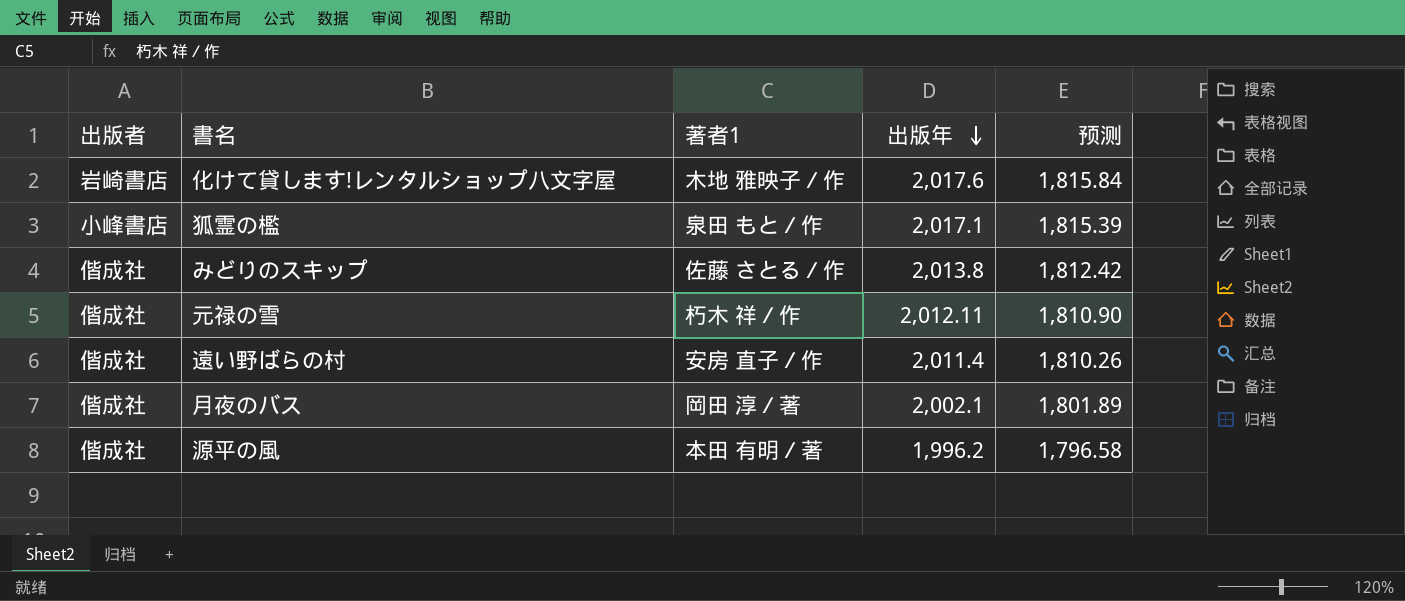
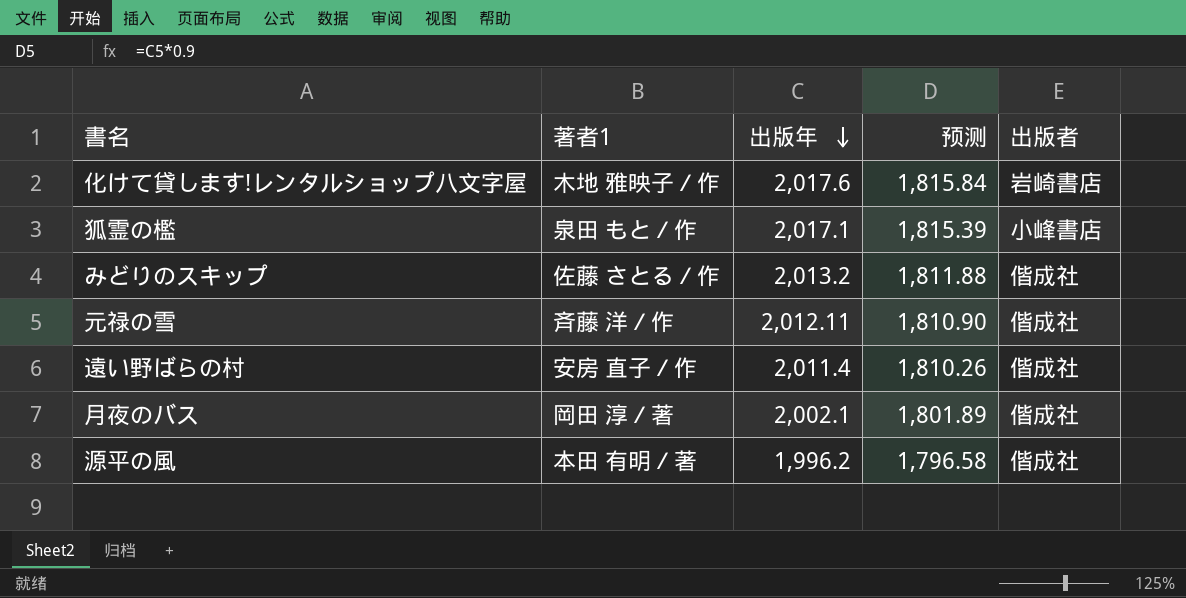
column 出版者 | position: 1 -> 5
みどりのスキップ | 出版年: 2,013.8 -> 2,013.2
みどりのスキップ | 预测: 1,812.42 -> 1,811.88
元禄の雪 | 著者1: 朽木 祥／作 -> 斉藤 洋／作

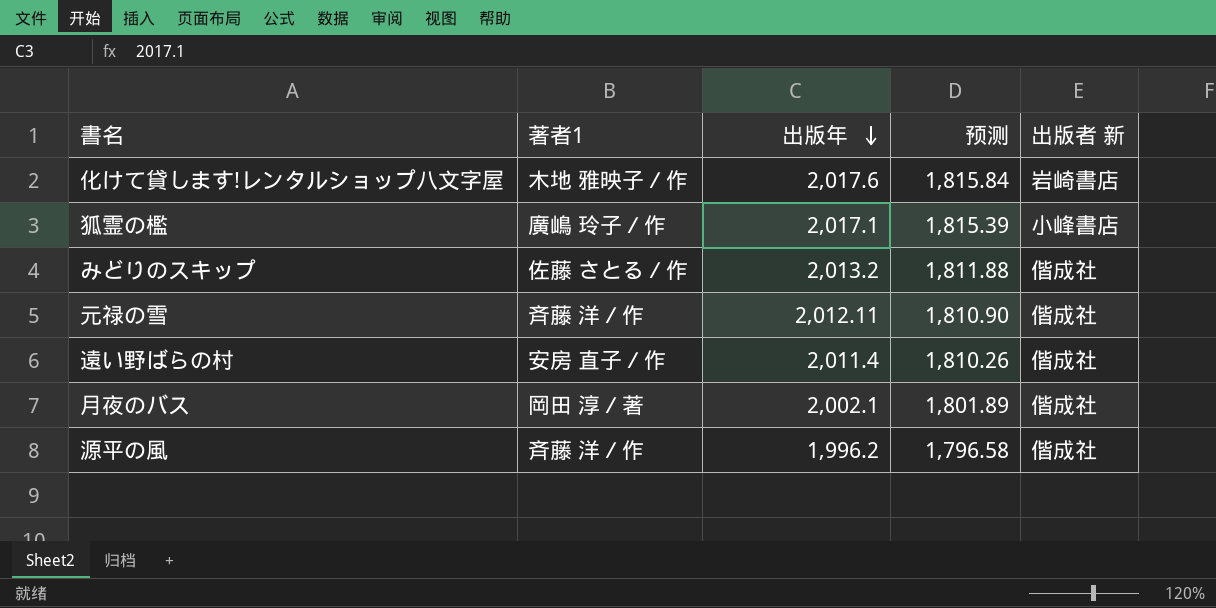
column name: 出版者 -> 出版者 新
狐霊の檻 | 著者1: 泉田 もと／作 -> 廣嶋 玲子／作
源平の風 | 著者1: 本田 有明／著 -> 斉藤 洋／作

